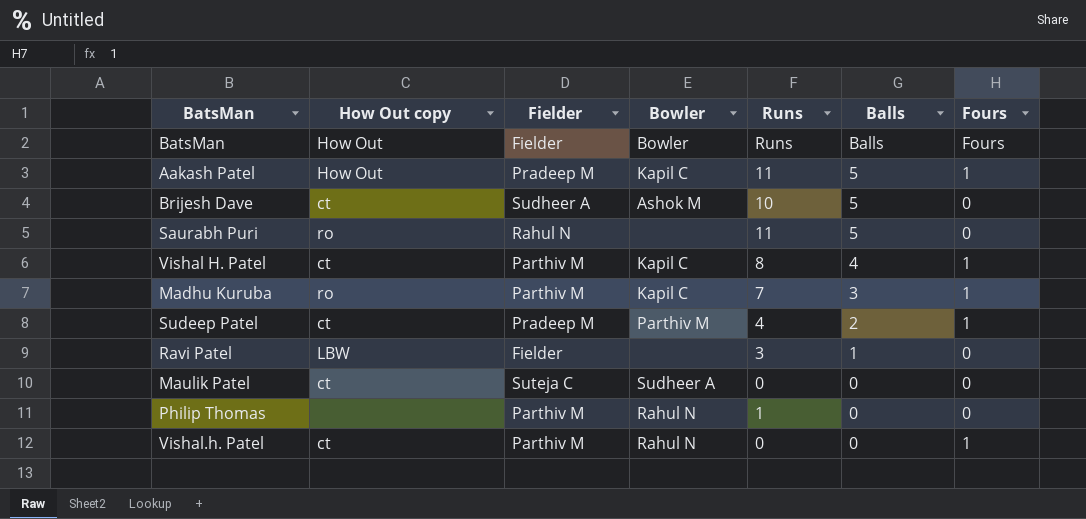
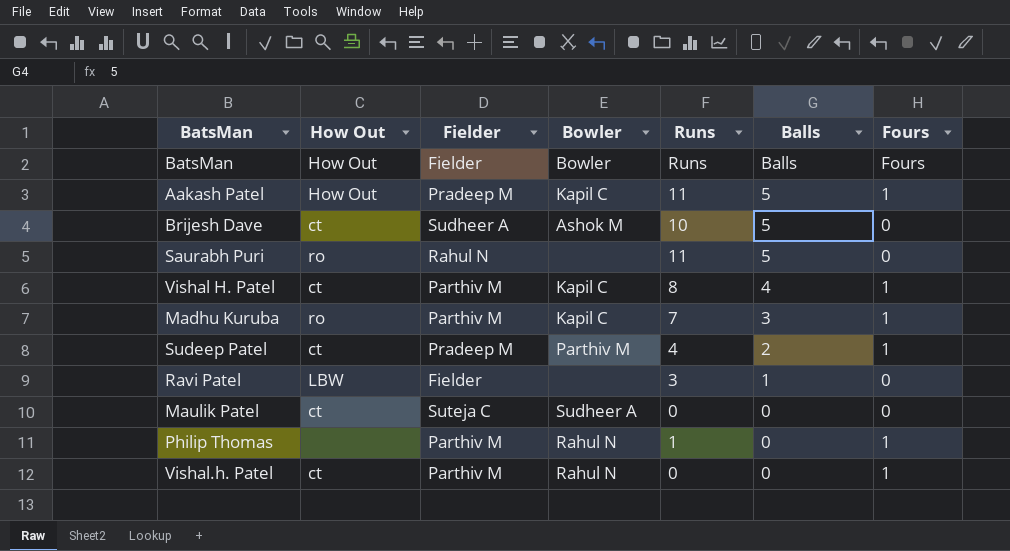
column name: How Out copy -> How Out
Philip Thomas | Fours: 0 -> 1

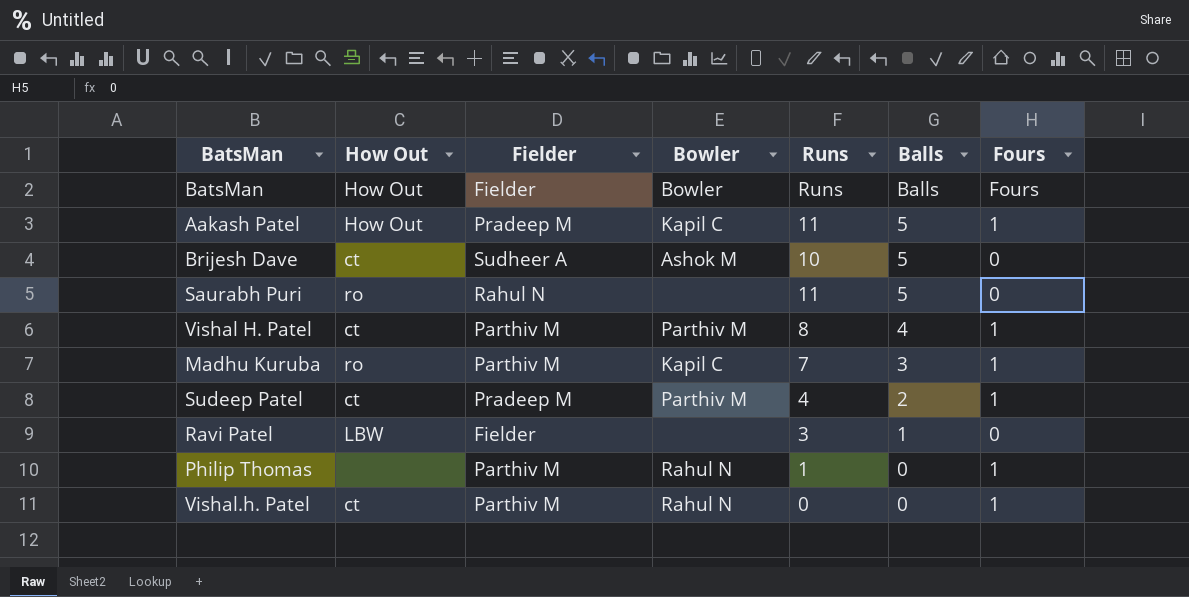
row Maulik Patel: ct | Suteja C | Sudheer A | 0 | 0 | 0 -> none
Vishal H. Patel | Bowler: Kapil C -> Parthiv M

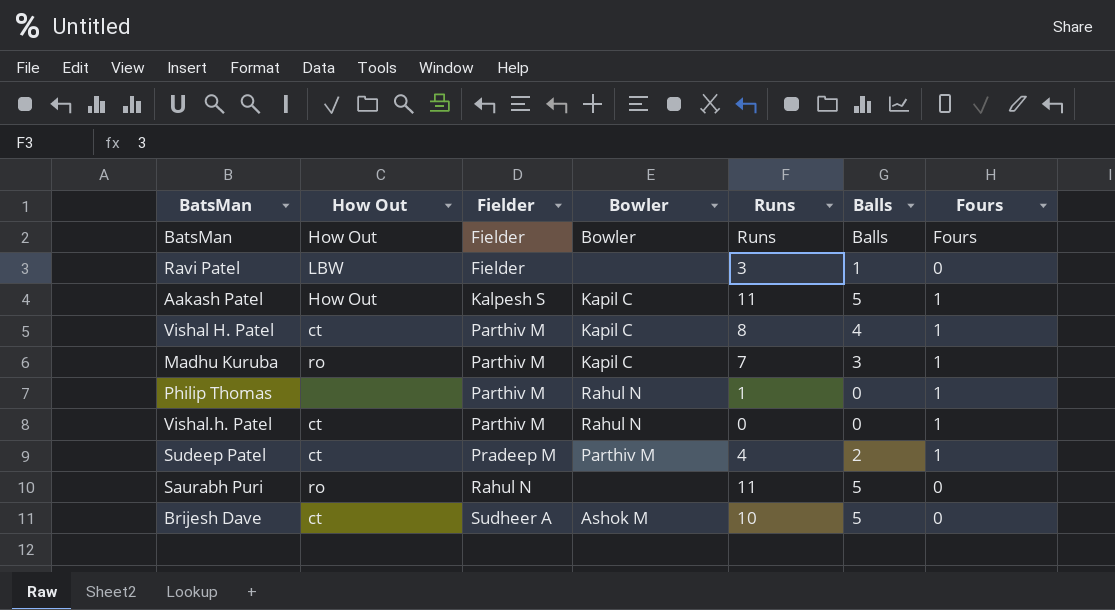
row order: Balls descending -> Fielder ascending
Aakash Patel | Fielder: Pradeep M -> Kalpesh S
Vishal H. Patel | Bowler: Parthiv M -> Kapil C

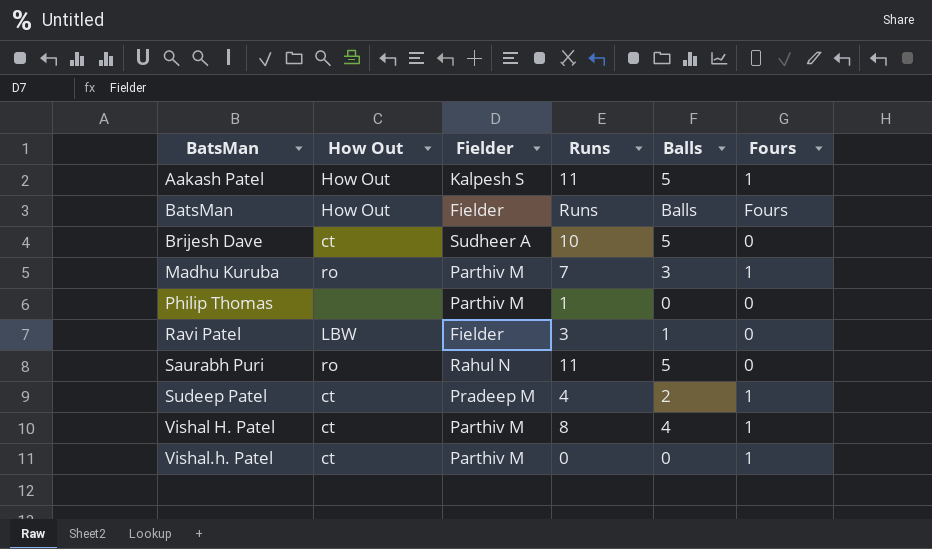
row order: Fielder ascending -> BatsMan ascending
column Bowler | position: 4 -> none
Philip Thomas | Fours: 1 -> 0

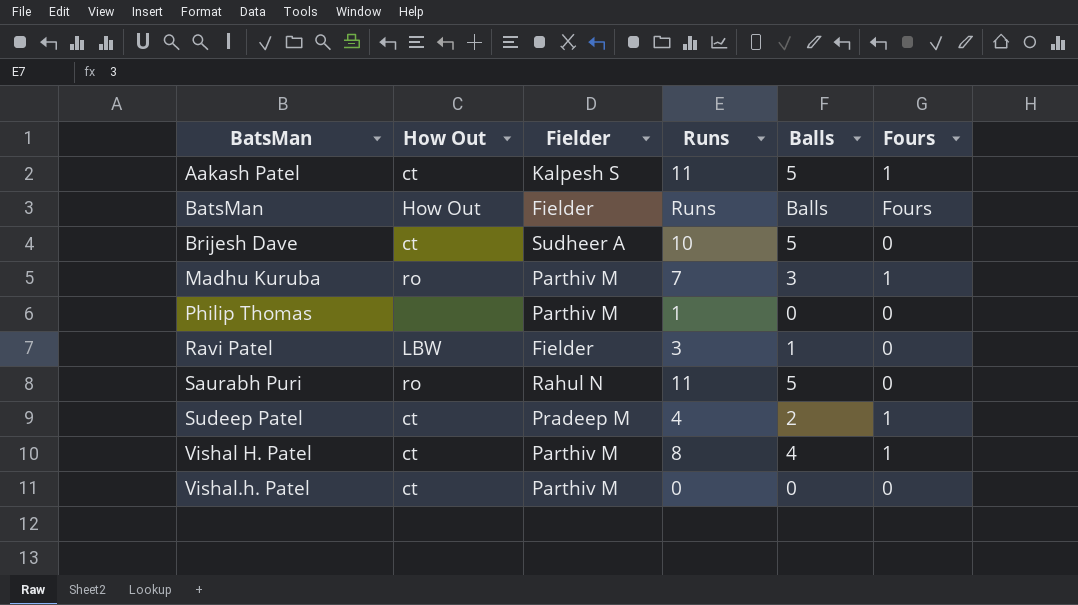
Aakash Patel | How Out: How Out -> ct
Vishal.h. Patel | Fours: 1 -> 0

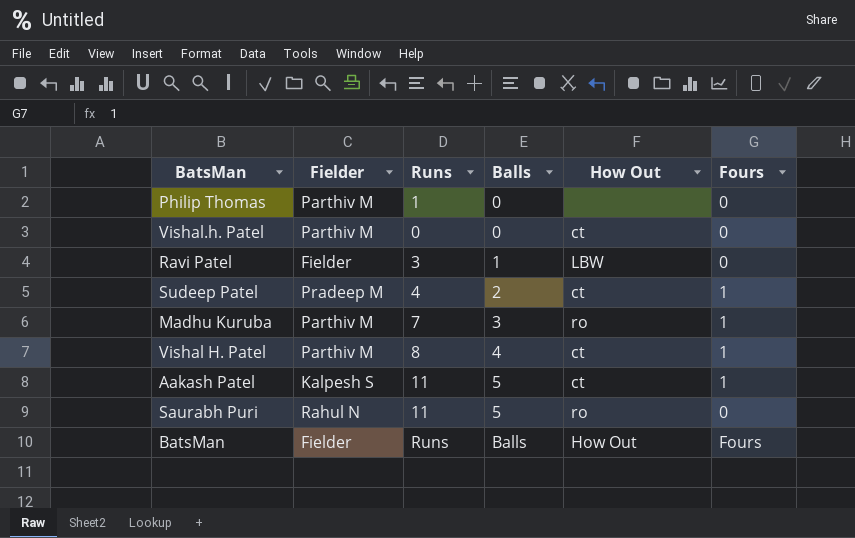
row order: BatsMan ascending -> Balls ascending
column How Out | position: 2 -> 5
row Brijesh Dave: ct | Sudheer A | 10 | 5 | 0 -> none

